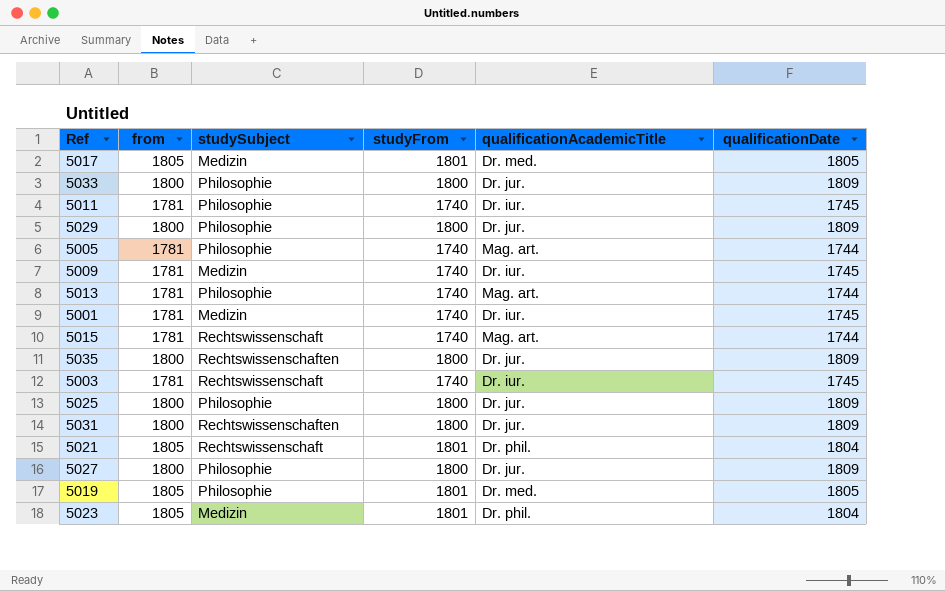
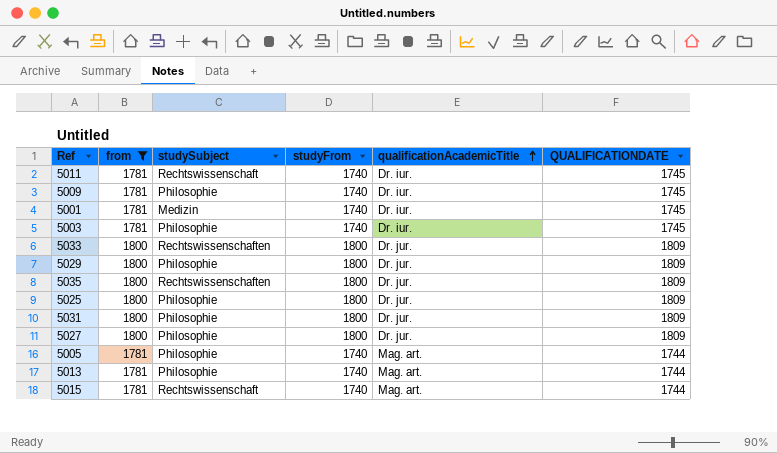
filter: none -> from != 1805
row order: none -> qualificationAcademicTitle ascending
column name: qualificationDate -> QUALIFICATIONDATE
5011 | studySubject: Philosophie -> Rechtswissenschaft
5009 | studySubject: Medizin -> Philosophie
5003 | studySubject: Rechtswissenschaft -> Philosophie
5033 | studySubject: Philosophie -> Rechtswissenschaften
5031 | studySubject: Rechtswissenschaften -> Philosophie

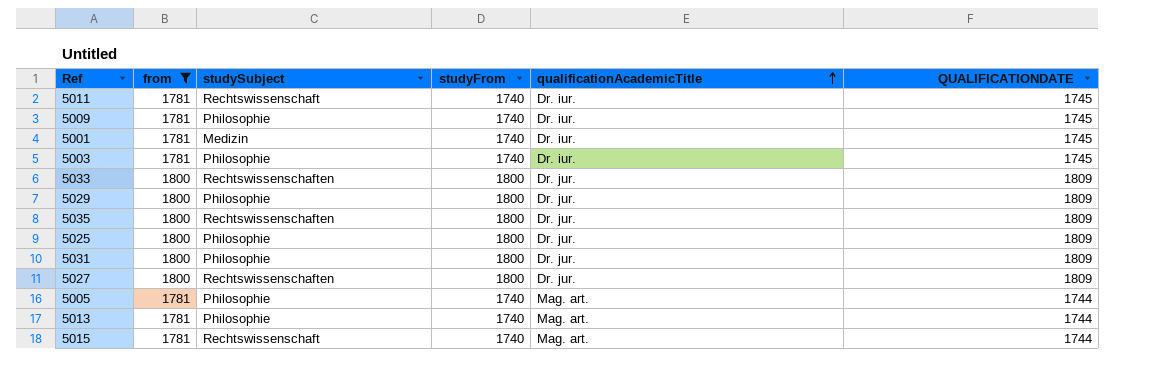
5027 | studySubject: Philosophie -> Rechtswissenschaften

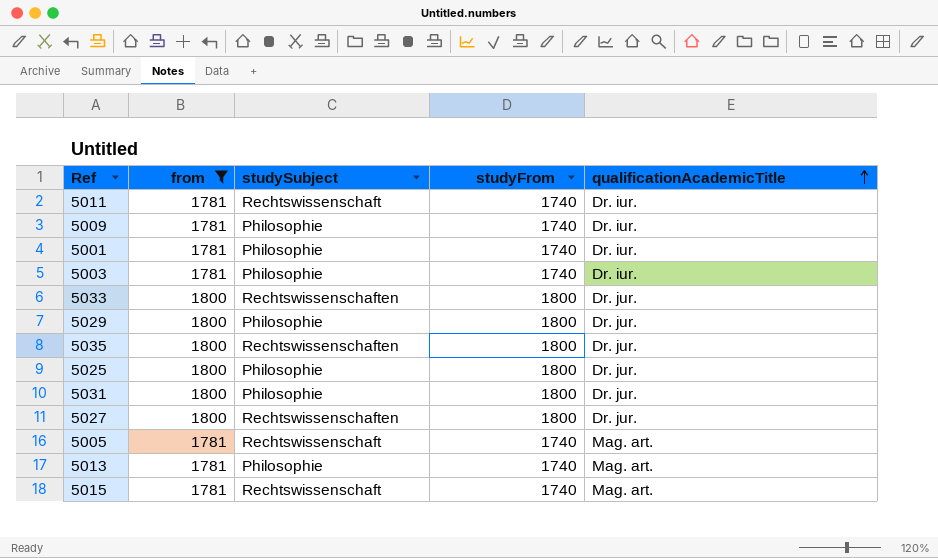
column QUALIFICATIONDATE | position: 6 -> none
5001 | studySubject: Medizin -> Philosophie
5005 | studySubject: Philosophie -> Rechtswissenschaft

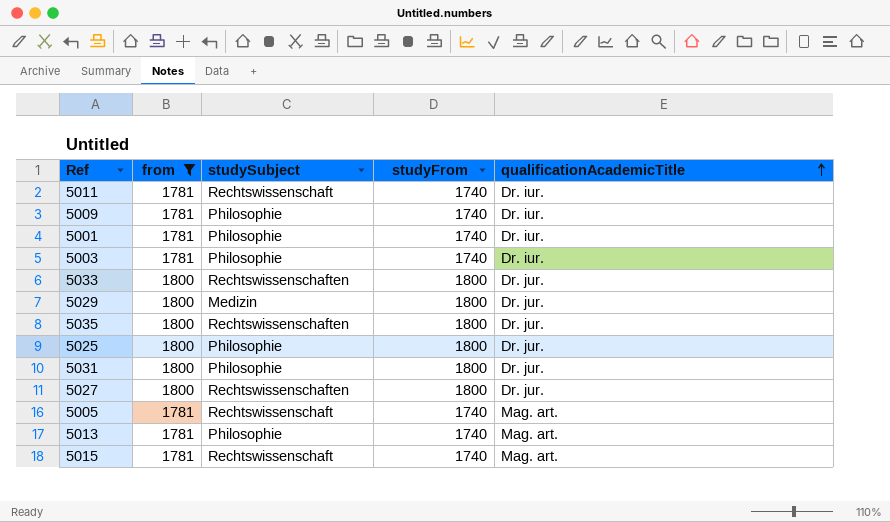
5029 | studySubject: Philosophie -> Medizin

